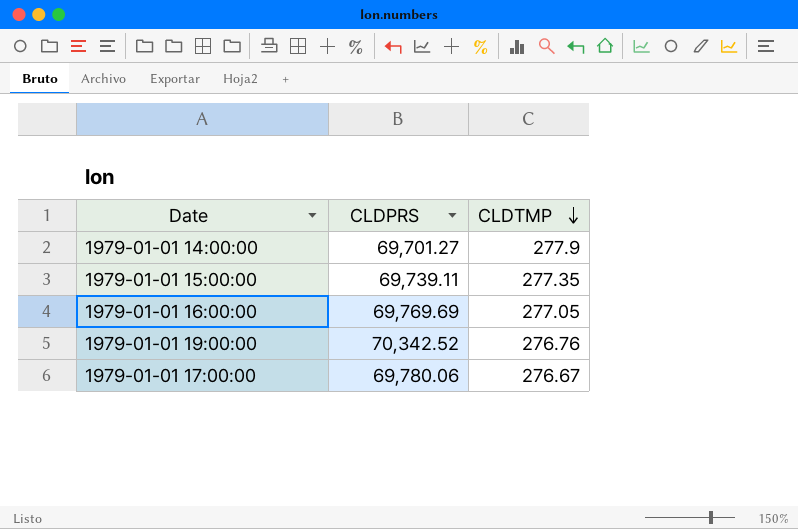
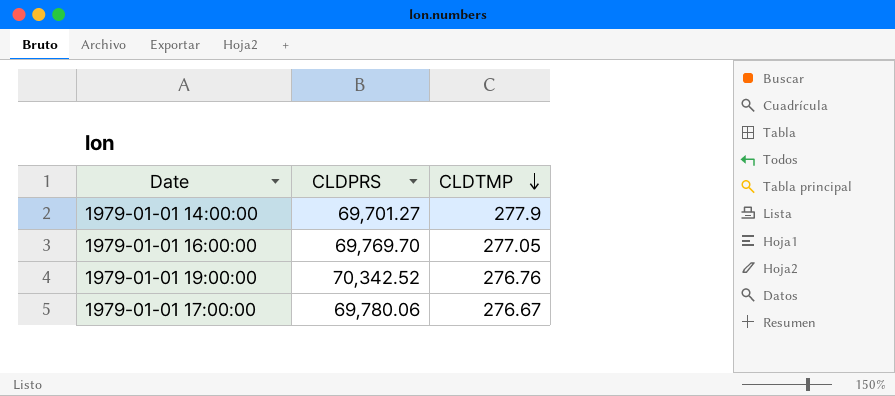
row 1979-01-01 15:00:00: 69,739.11 | 277.35 -> none
1979-01-01 16:00:00 | CLDPRS: 69,769.69 -> 69,769.70

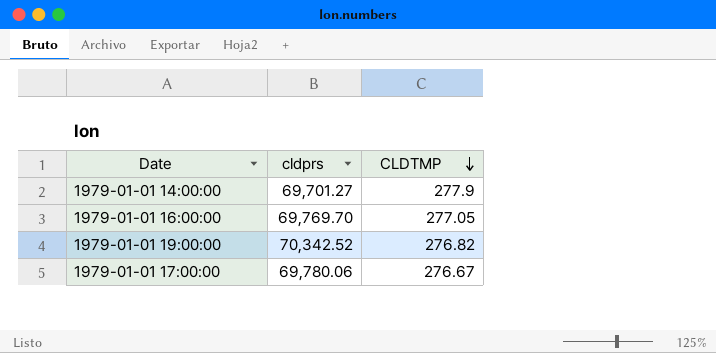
column name: CLDPRS -> cldprs
1979-01-01 19:00:00 | CLDTMP: 276.76 -> 276.82

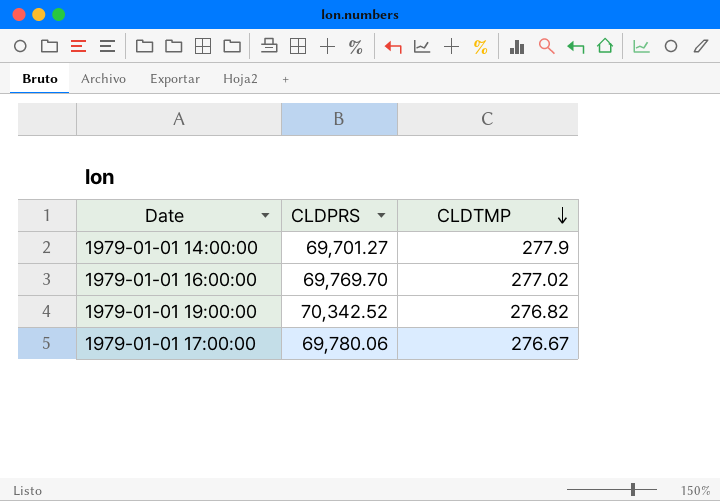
column name: cldprs -> CLDPRS
1979-01-01 16:00:00 | CLDTMP: 277.05 -> 277.02

